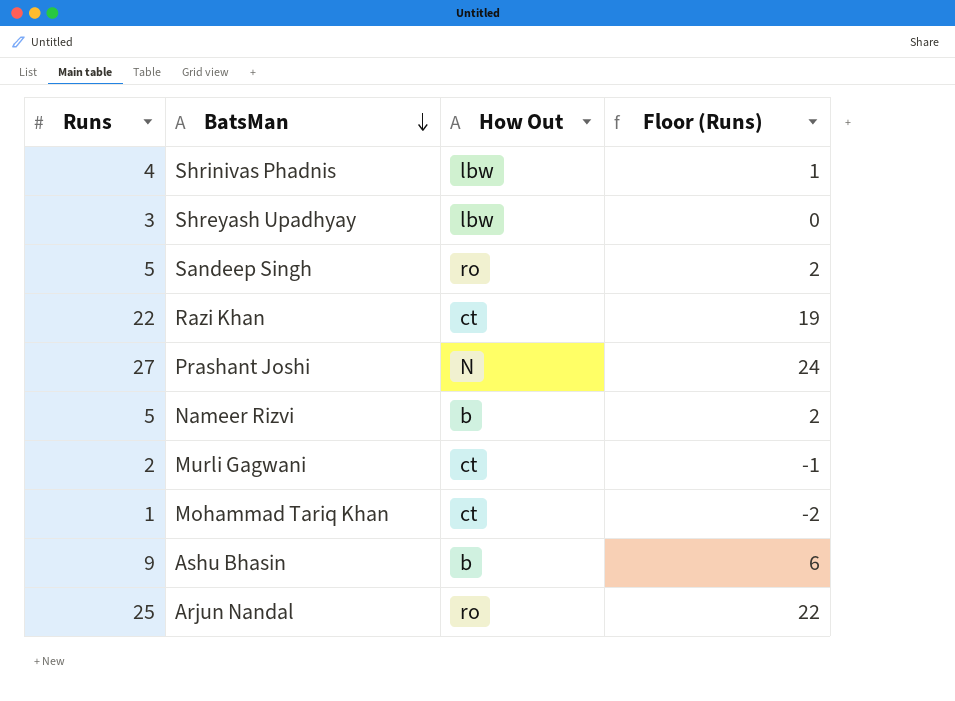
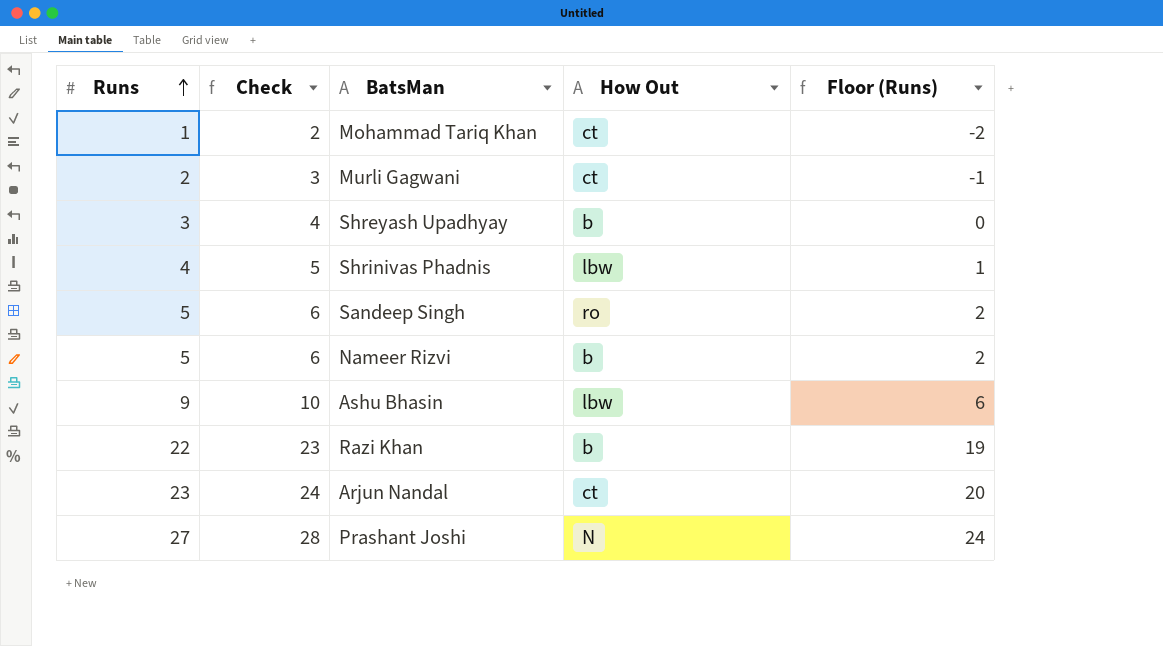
row order: BatsMan descending -> Runs ascending
column Check | formula: none -> [Runs] + 1
Shreyash Upadhyay | How Out: lbw -> b
Ashu Bhasin | How Out: b -> lbw
Razi Khan | How Out: ct -> b
Arjun Nandal | Runs: 25 -> 23
Arjun Nandal | How Out: ro -> ct
Arjun Nandal | Floor (Runs): 22 -> 20

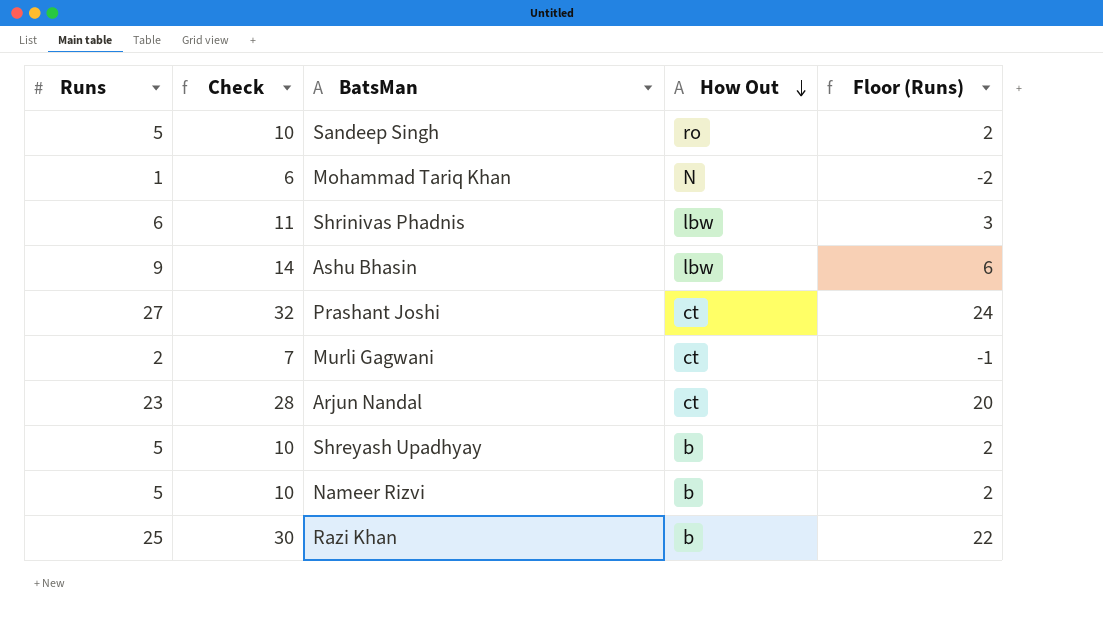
row order: Runs ascending -> How Out descending
column Check | formula: [Runs] + 1 -> [Runs] + 5
Mohammad Tariq Khan | How Out: ct -> N
Shrinivas Phadnis | Runs: 4 -> 6
Shrinivas Phadnis | Floor (Runs): 1 -> 3
Prashant Joshi | How Out: N -> ct
Shreyash Upadhyay | Runs: 3 -> 5
Shreyash Upadhyay | Floor (Runs): 0 -> 2
Razi Khan | Runs: 22 -> 25
Razi Khan | Floor (Runs): 19 -> 22

